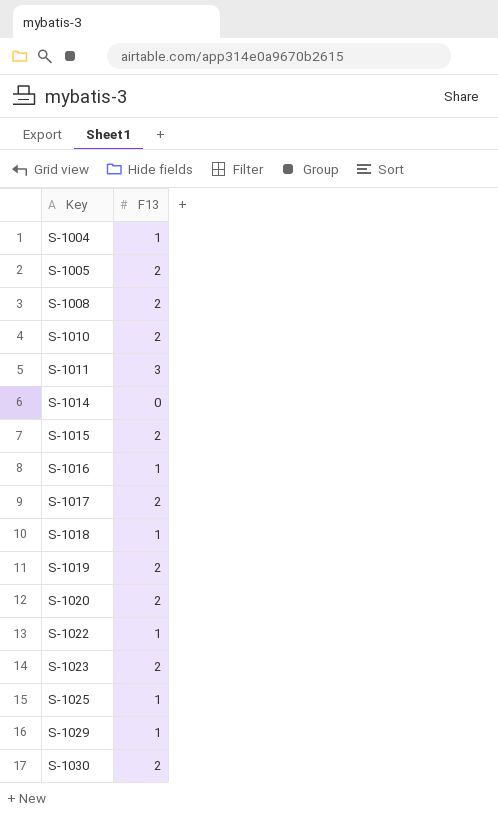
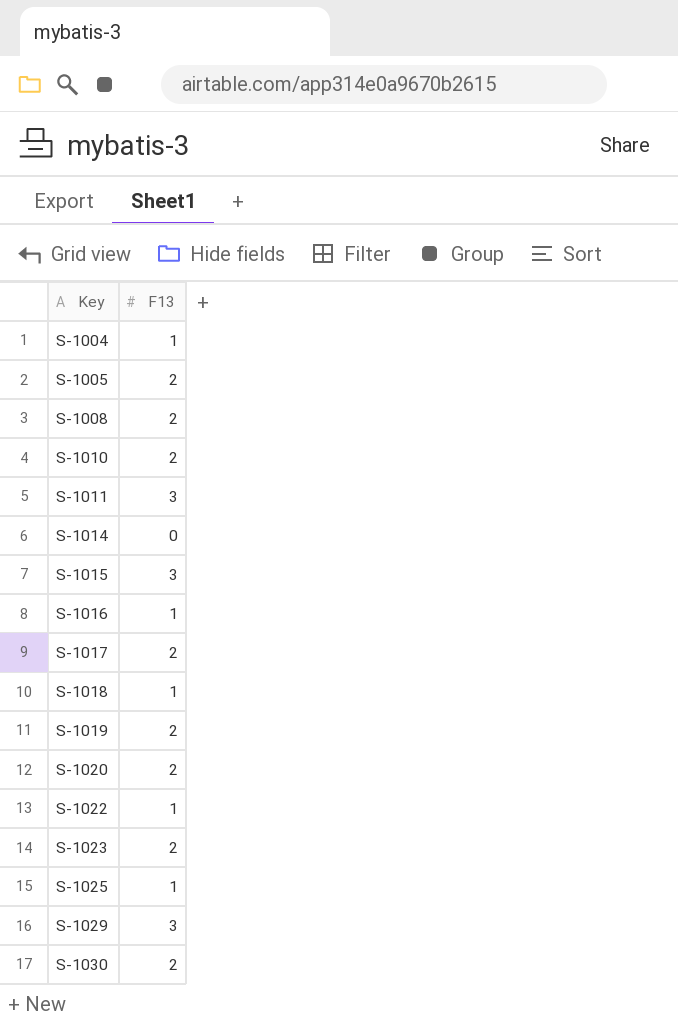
S-1015 | F13: 2 -> 3
S-1029 | F13: 1 -> 3

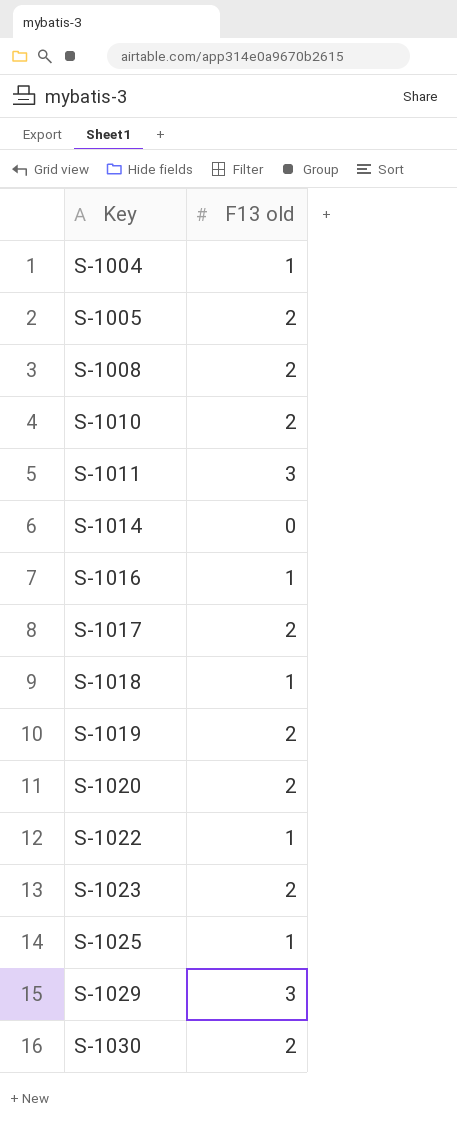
column name: F13 -> F13 old
row S-1015: 3 -> none

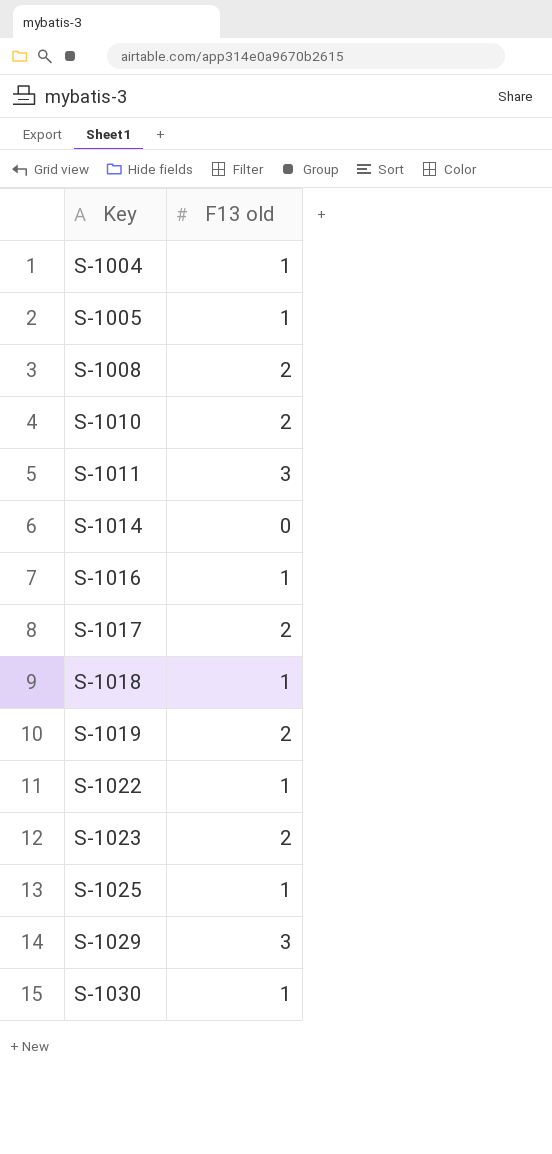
row S-1020: 2 -> none
S-1005 | F13 old: 2 -> 1
S-1030 | F13 old: 2 -> 1

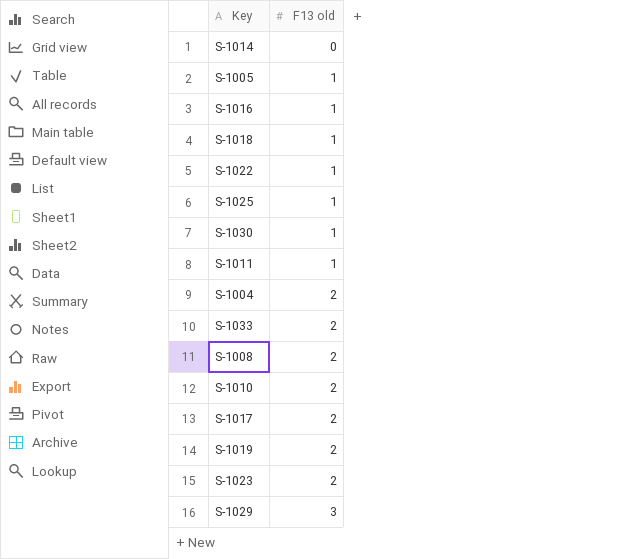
row order: Key ascending -> F13 old ascending
S-1011 | F13 old: 3 -> 1
S-1004 | F13 old: 1 -> 2
row S-1033: none -> 2

